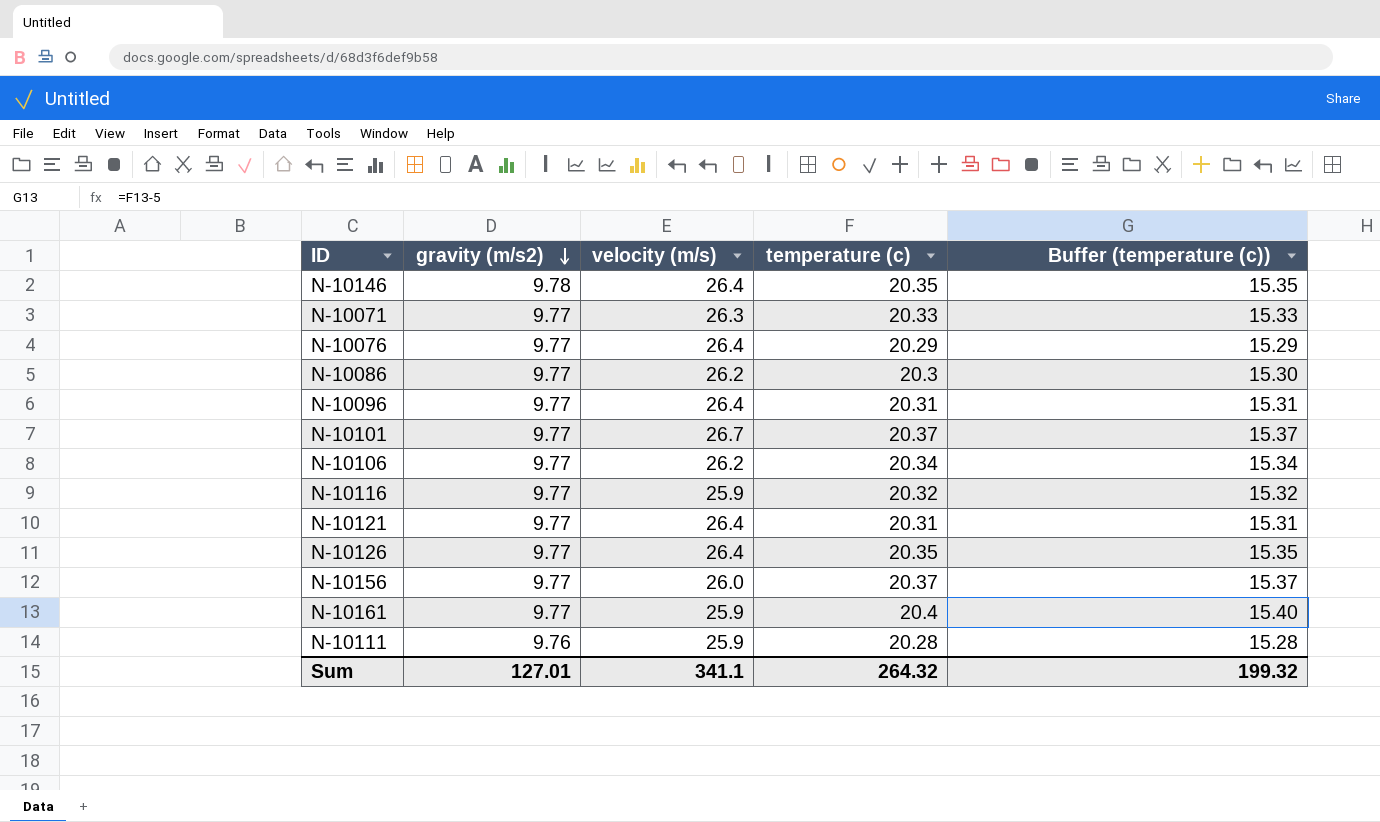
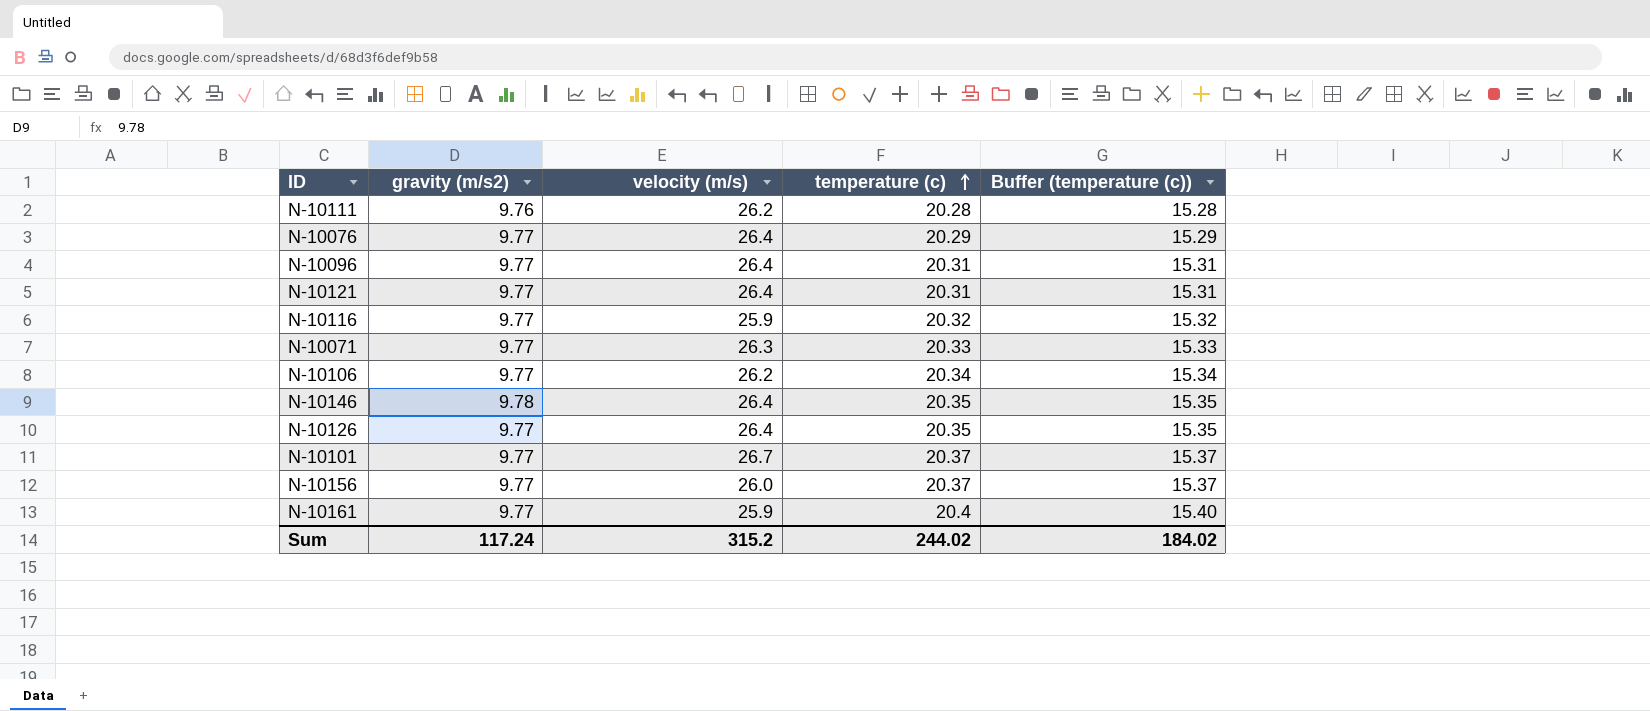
row order: gravity (m/s2) descending -> temperature (c) ascending
row N-10086: 9.77 | 26.2 | 20.3 | 15.30 -> none
N-10111 | velocity (m/s): 25.9 -> 26.2
Sum | gravity (m/s2): 127.01 -> 117.24
Sum | velocity (m/s): 341.1 -> 315.2
Sum | temperature (c): 264.32 -> 244.02
Sum | Buffer (temperature (c)): 199.32 -> 184.02

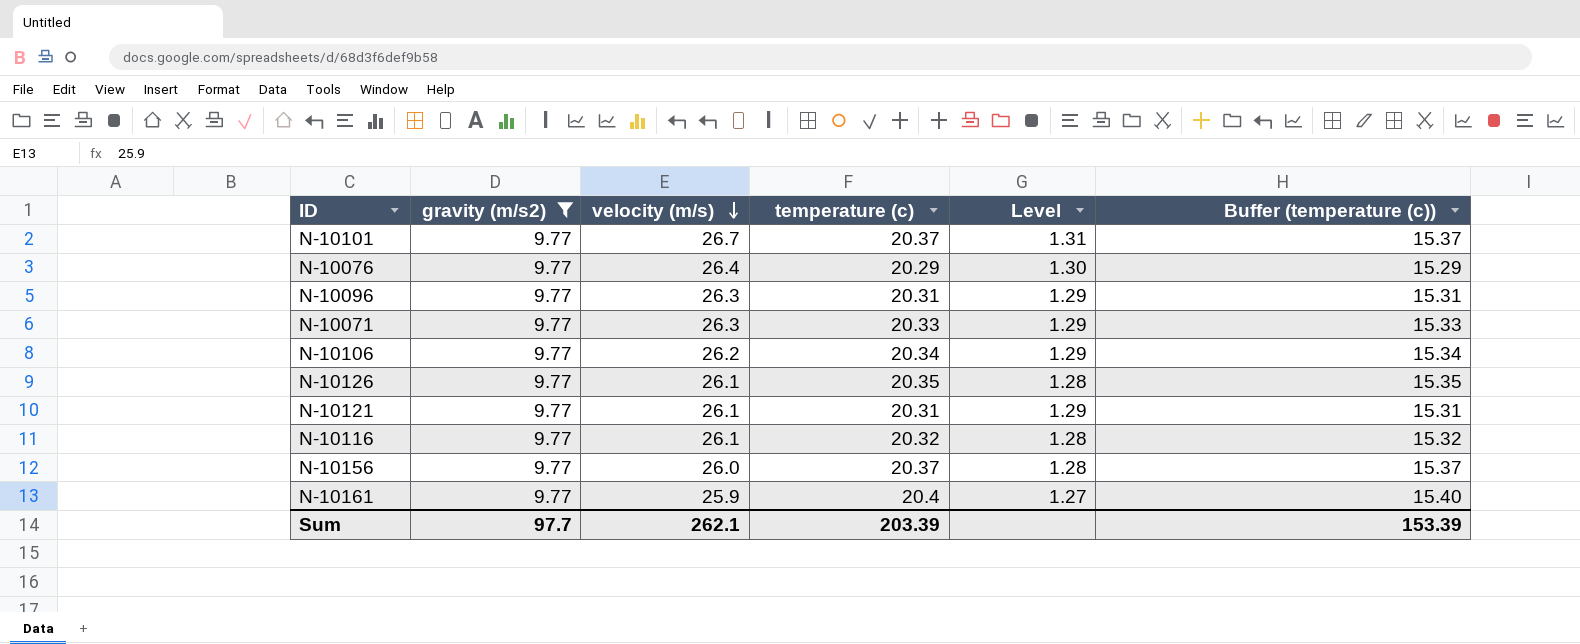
filter: none -> gravity (m/s2) = 9.77
row order: temperature (c) ascending -> velocity (m/s) descending
column Level | formula: none -> [velocity (m/s)] / [temperature (c)]
N-10096 | velocity (m/s): 26.4 -> 26.3
N-10126 | velocity (m/s): 26.4 -> 26.1
N-10121 | velocity (m/s): 26.4 -> 26.1
N-10116 | velocity (m/s): 25.9 -> 26.1
Sum | gravity (m/s2): 117.24 -> 97.7
Sum | velocity (m/s): 315.2 -> 262.1
Sum | temperature (c): 244.02 -> 203.39
Sum | Buffer (temperature (c)): 184.02 -> 153.39

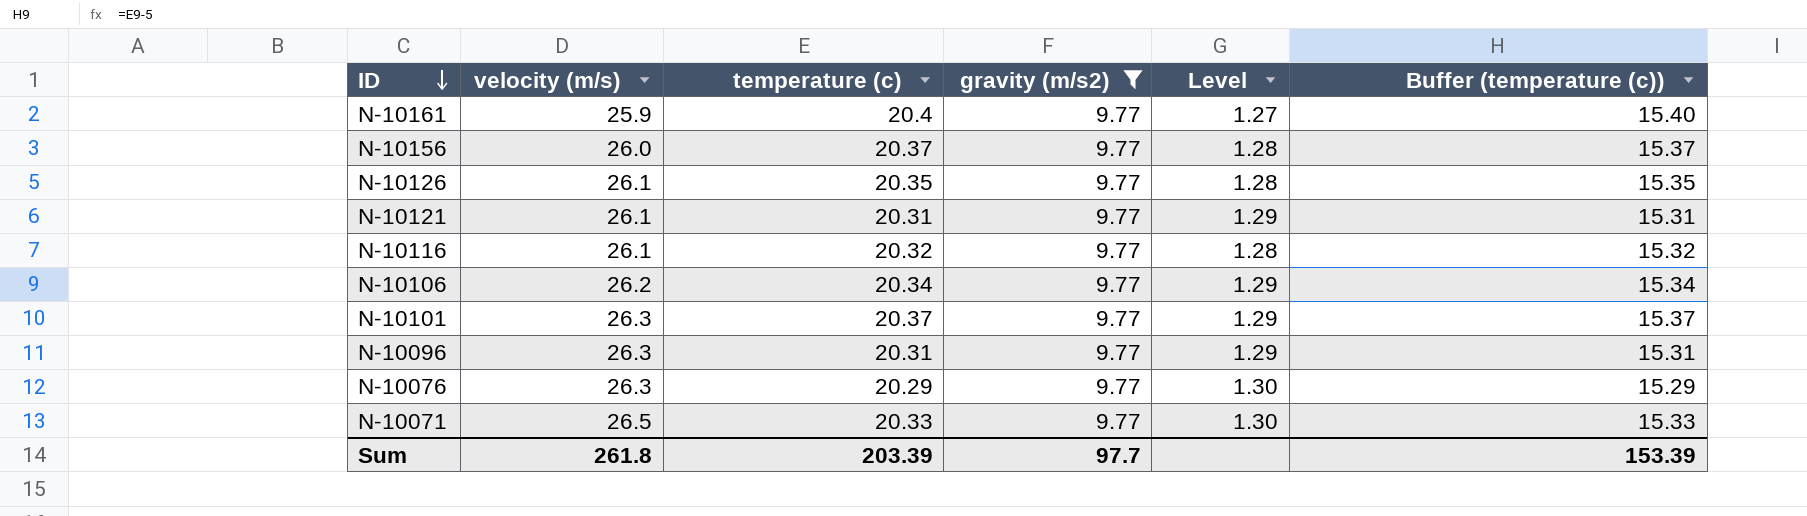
row order: velocity (m/s) descending -> ID descending
column gravity (m/s2) | position: 2 -> 4
N-10101 | velocity (m/s): 26.7 -> 26.3
N-10101 | Level: 1.31 -> 1.29
N-10076 | velocity (m/s): 26.4 -> 26.3
N-10071 | velocity (m/s): 26.3 -> 26.5
N-10071 | Level: 1.29 -> 1.30
Sum | velocity (m/s): 262.1 -> 261.8

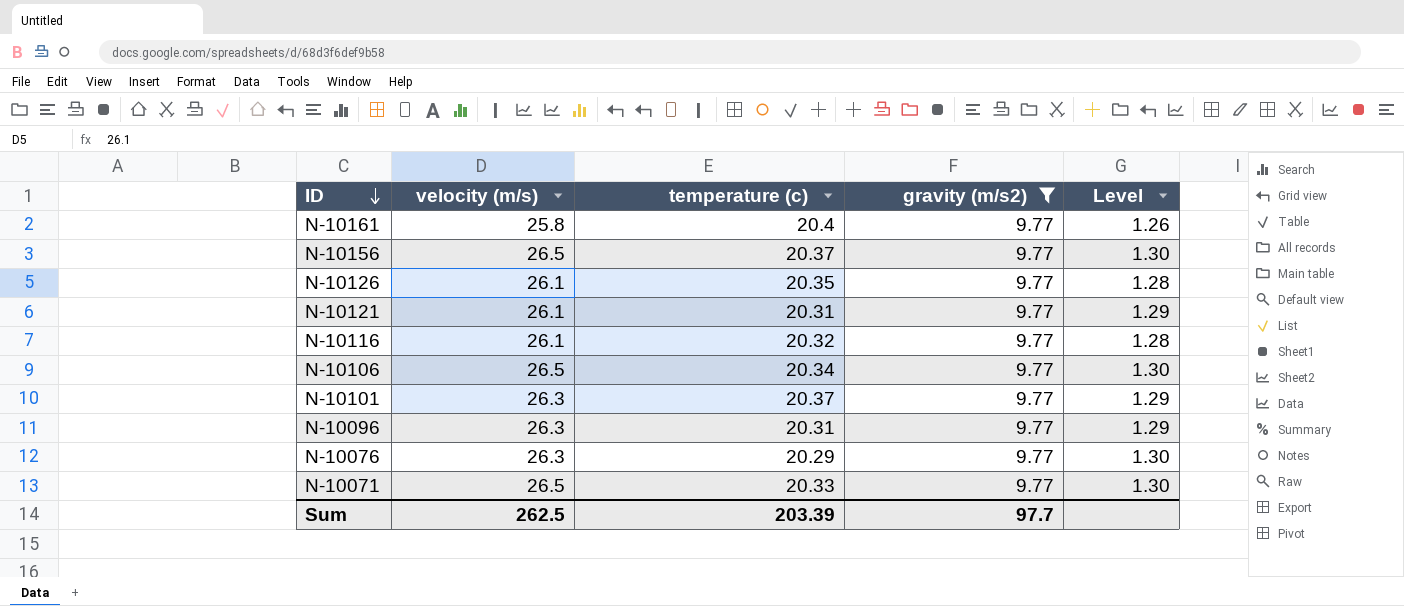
column Buffer (temperature (c)) | formula: [temperature (c)] - 5 -> none
N-10161 | velocity (m/s): 25.9 -> 25.8
N-10161 | Level: 1.27 -> 1.26
N-10156 | velocity (m/s): 26.0 -> 26.5
N-10156 | Level: 1.28 -> 1.30
N-10106 | velocity (m/s): 26.2 -> 26.5
N-10106 | Level: 1.29 -> 1.30
Sum | velocity (m/s): 261.8 -> 262.5

